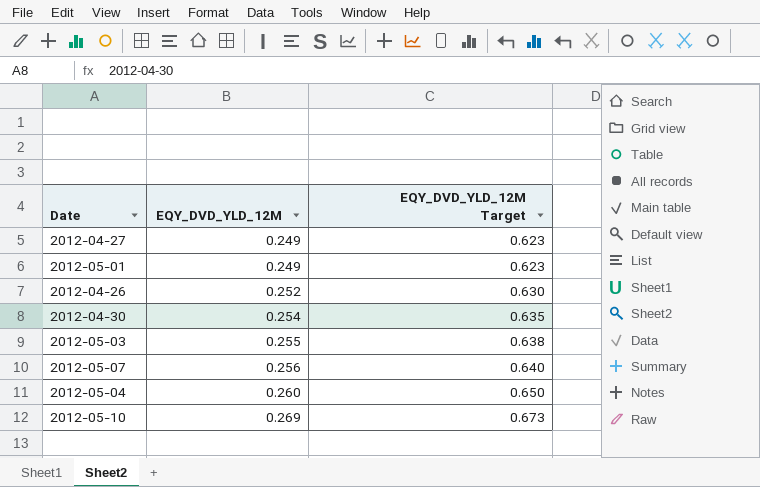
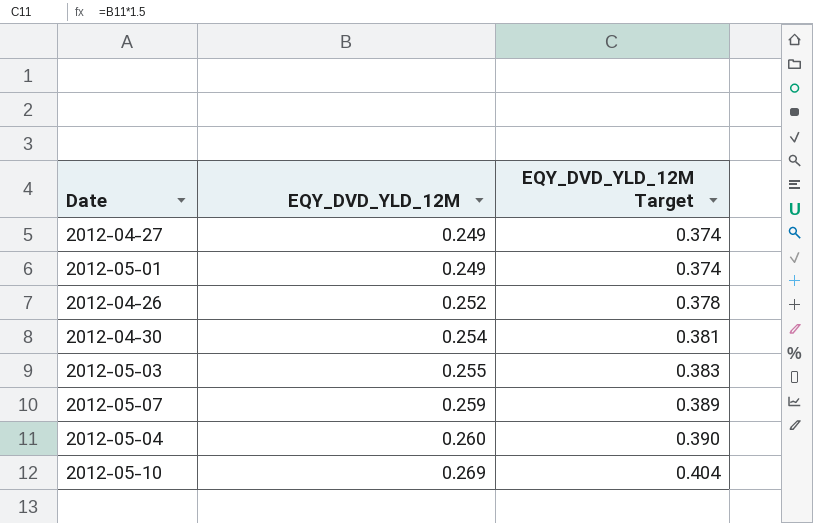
column EQY_DVD_YLD_12M Target | formula: [EQY_DVD_YLD_12M] * 2.5 -> [EQY_DVD_YLD_12M] * 1.5
2012-05-07 | EQY_DVD_YLD_12M: 0.256 -> 0.259

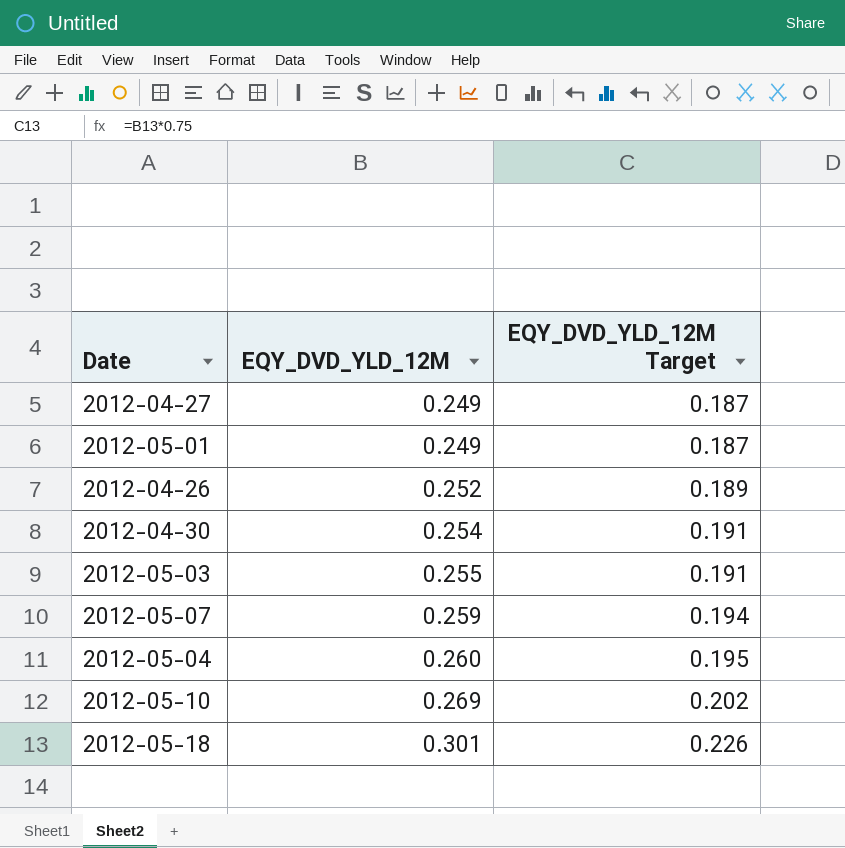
column EQY_DVD_YLD_12M Target | formula: [EQY_DVD_YLD_12M] * 1.5 -> [EQY_DVD_YLD_12M] * 0.75
row 2012-05-18: none -> 0.301 | 0.226

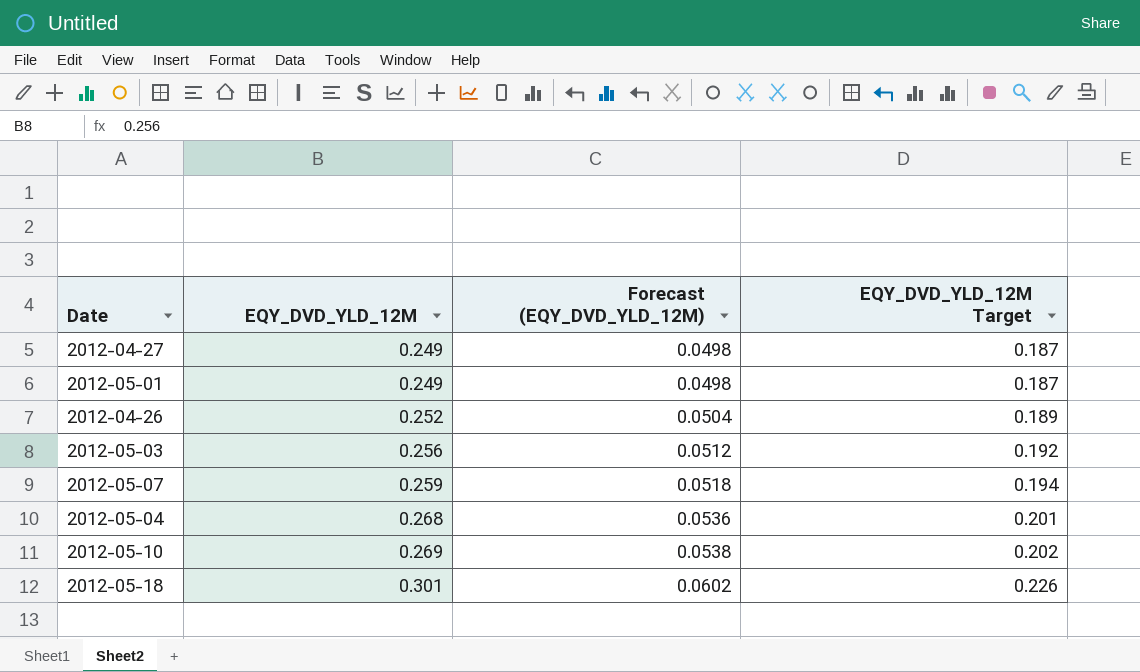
column Forecast (EQY_DVD_YLD_12M) | formula: none -> [EQY_DVD_YLD_12M] * 0.2
row 2012-04-30: 0.254 | 0.191 -> none
2012-05-03 | EQY_DVD_YLD_12M: 0.255 -> 0.256
2012-05-03 | EQY_DVD_YLD_12M Target: 0.191 -> 0.192
2012-05-04 | EQY_DVD_YLD_12M: 0.260 -> 0.268
2012-05-04 | EQY_DVD_YLD_12M Target: 0.195 -> 0.201

